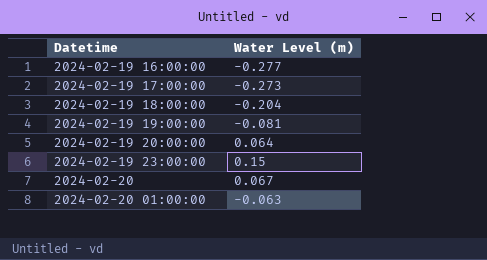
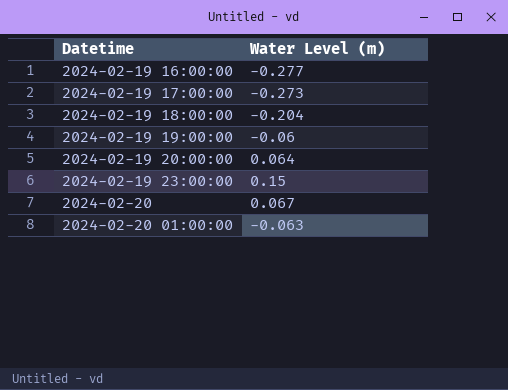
2024-02-19 19:00:00 | Water Level (m): -0.081 -> -0.06

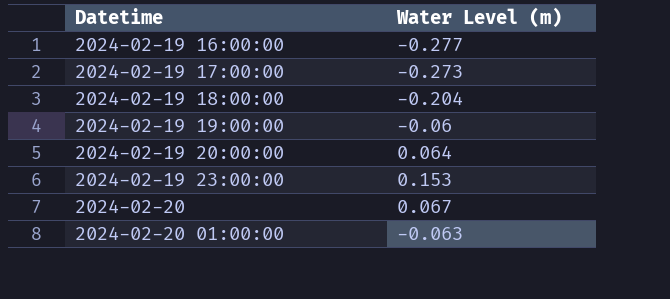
2024-02-19 23:00:00 | Water Level (m): 0.15 -> 0.153

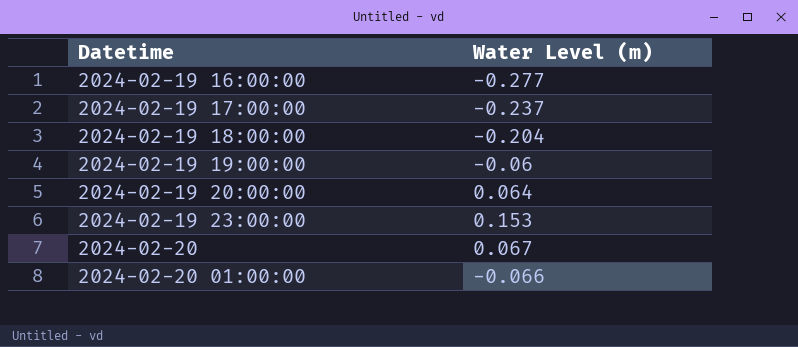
2024-02-19 17:00:00 | Water Level (m): -0.273 -> -0.237
2024-02-20 01:00:00 | Water Level (m): -0.063 -> -0.066

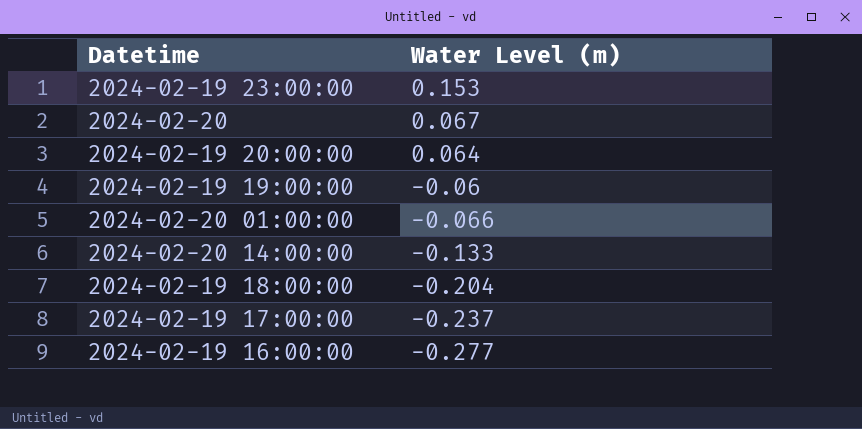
row order: Datetime ascending -> Water Level (m) descending
row 2024-02-20 14:00:00: none -> -0.133

